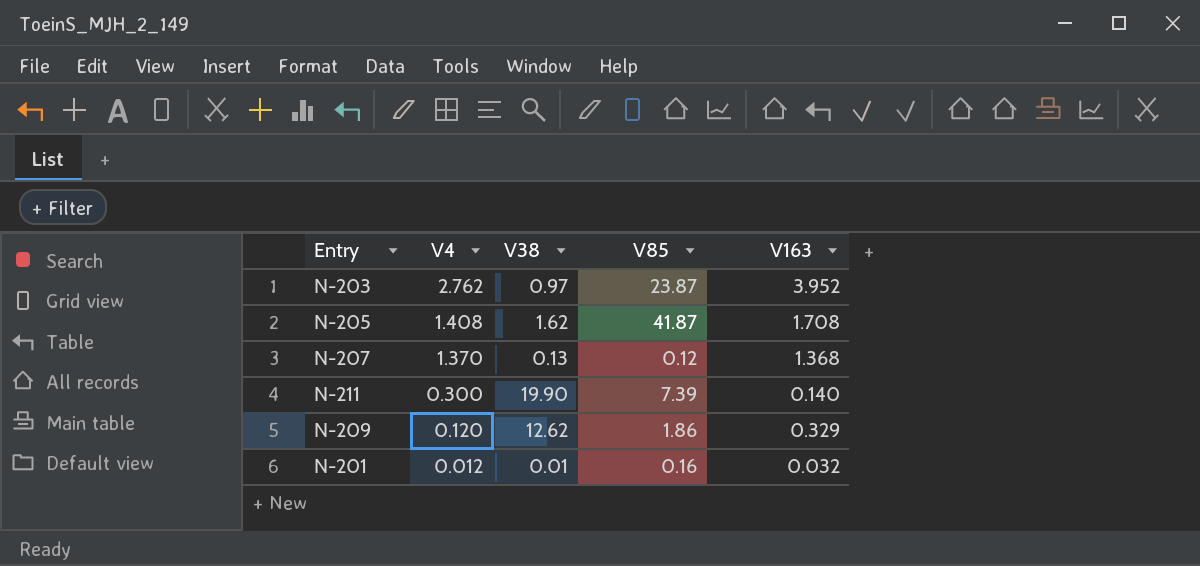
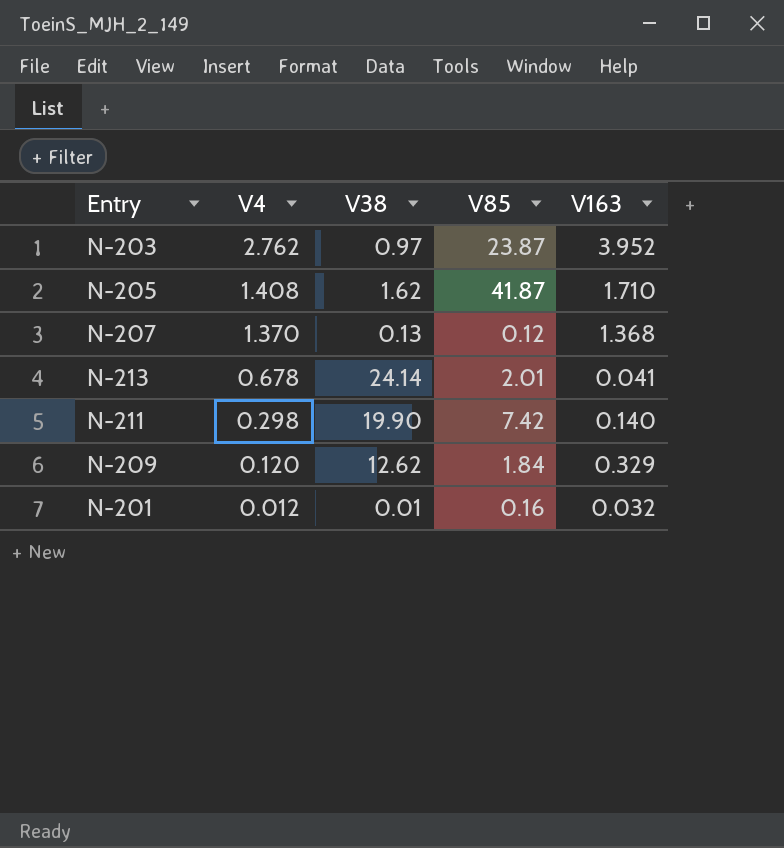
N-205 | V163: 1.708 -> 1.710
row N-213: none -> 0.678 | 24.14 | 2.01 | 0.041
N-211 | V4: 0.300 -> 0.298
N-211 | V85: 7.39 -> 7.42
N-209 | V85: 1.86 -> 1.84

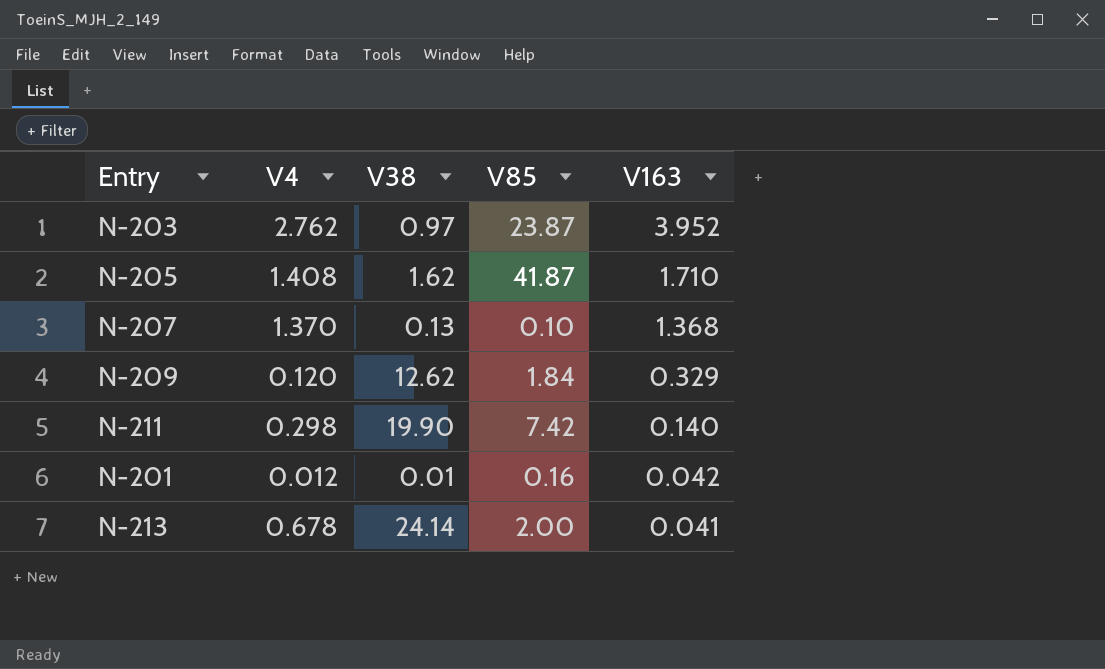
row order: V4 descending -> V163 descending
N-207 | V85: 0.12 -> 0.10
N-201 | V163: 0.032 -> 0.042
N-213 | V85: 2.01 -> 2.00

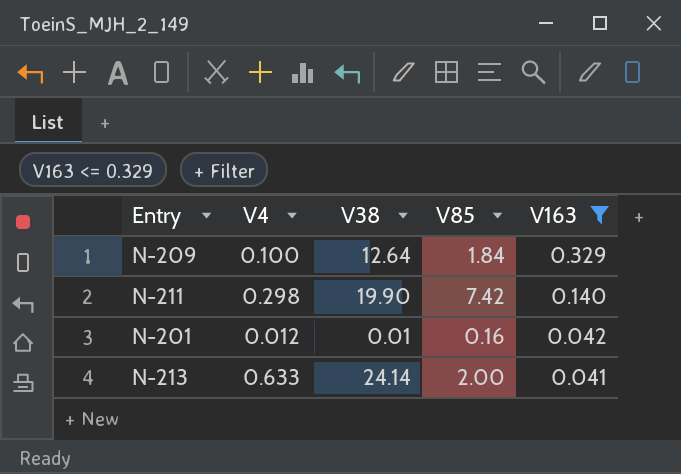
filter: none -> V163 <= 0.329
N-209 | V4: 0.120 -> 0.100
N-209 | V38: 12.62 -> 12.64
N-213 | V4: 0.678 -> 0.633

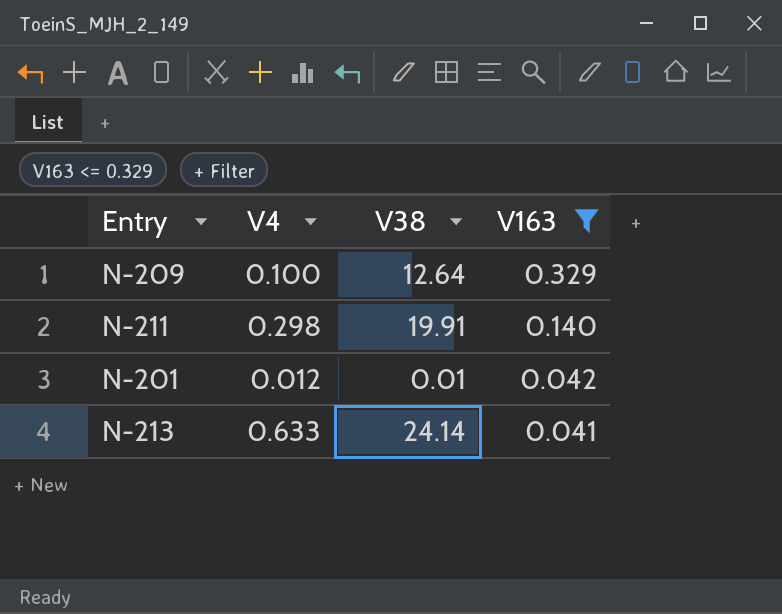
column V85 | position: 4 -> none
N-211 | V38: 19.90 -> 19.91

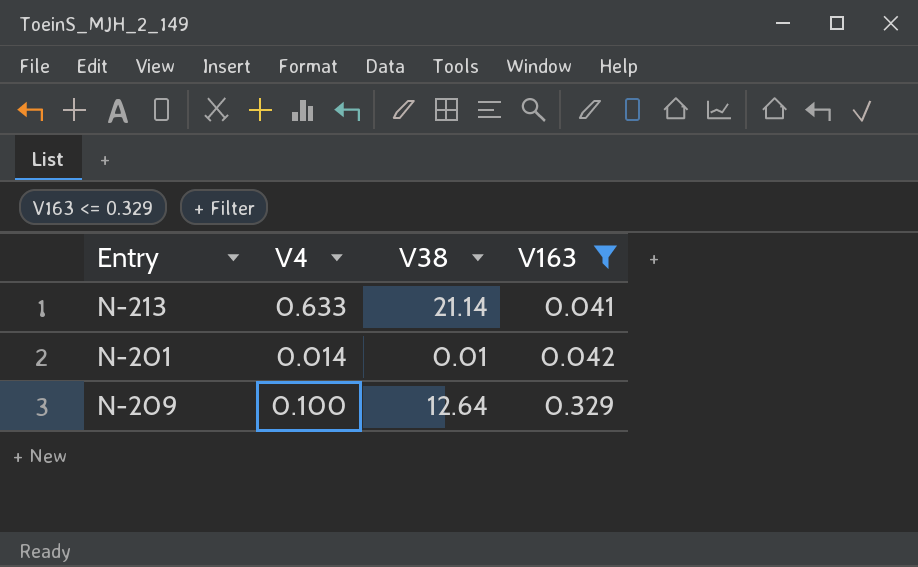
row order: V163 descending -> V163 ascending
row N-211: 0.298 | 19.91 | 0.140 -> none
N-213 | V38: 24.14 -> 21.14
N-201 | V4: 0.012 -> 0.014

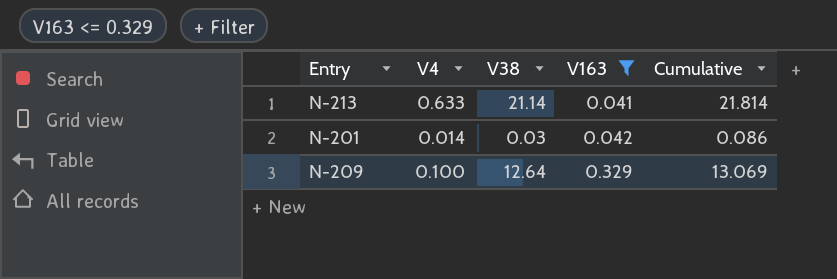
column Cumulative | formula: none -> [V4] + [V38] + [V163]
N-201 | V38: 0.01 -> 0.03

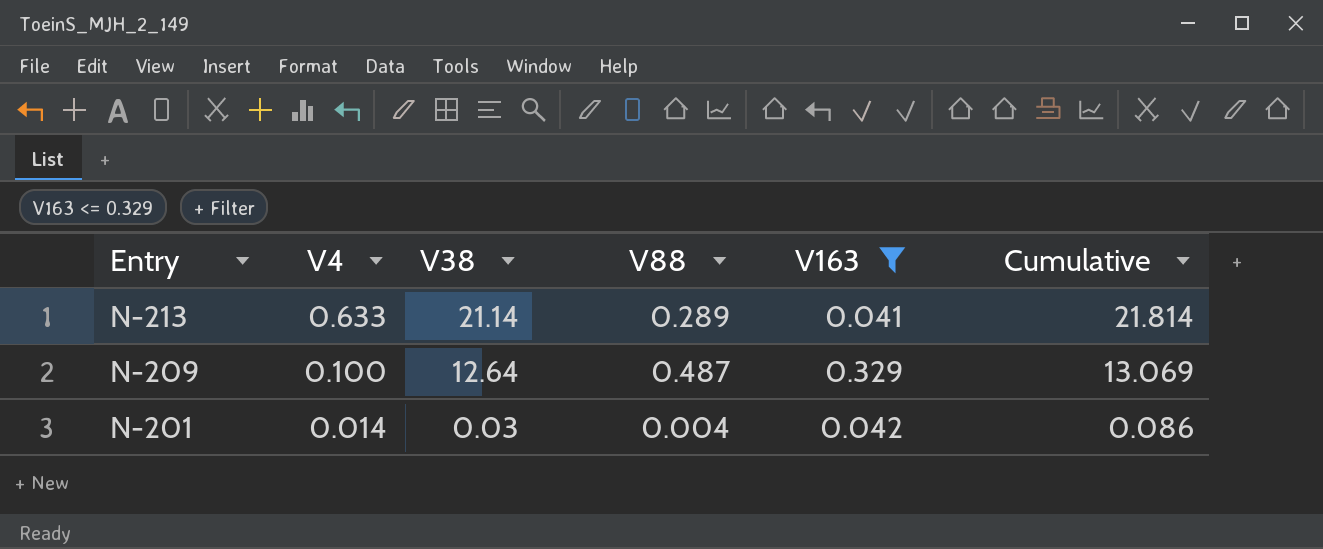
row order: V163 ascending -> Entry descending
column V88 | position: none -> 4

